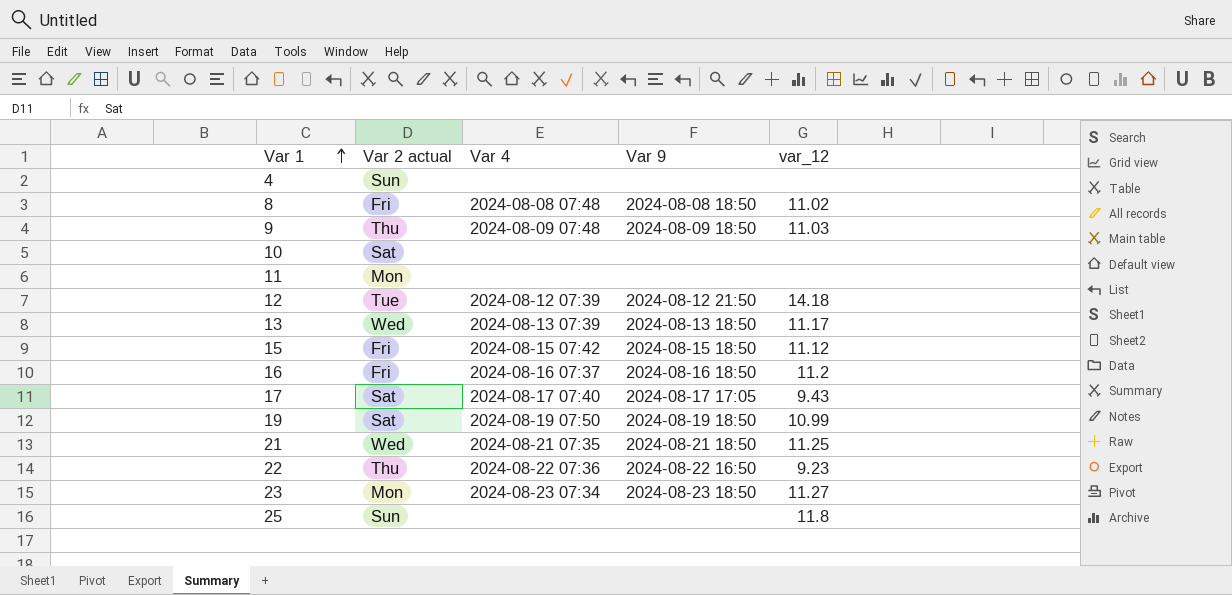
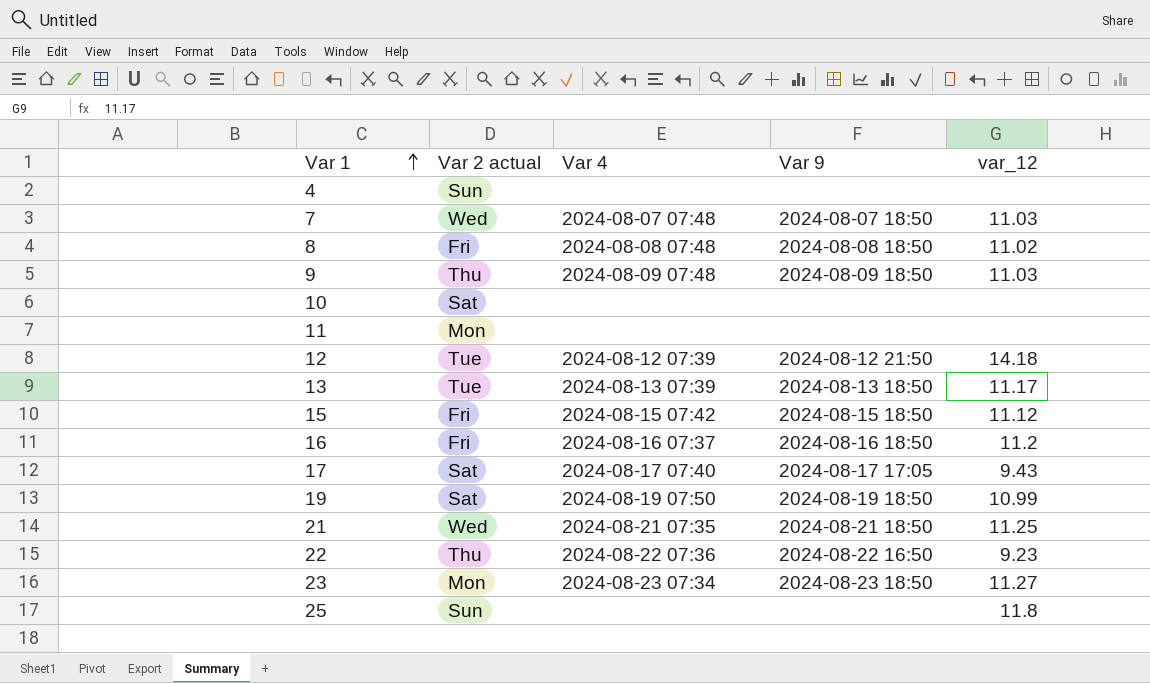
row 7: none -> Wed | 2024-08-07 07:48 | 2024-08-07 18:50 | 11.03
13 | Var 2 actual: Wed -> Tue

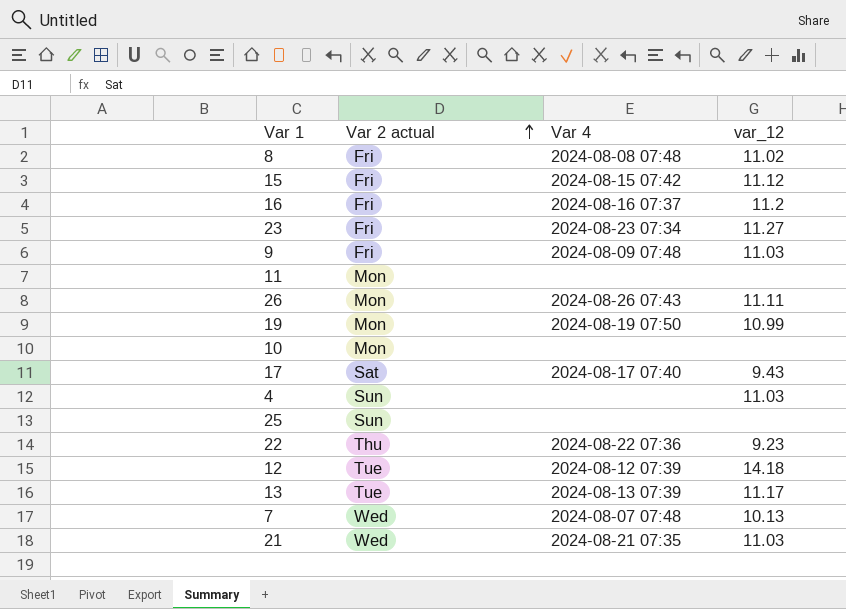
row order: Var 1 ascending -> Var 2 actual ascending
column Var 9 | position: 4 -> none
23 | Var 2 actual: Mon -> Fri
9 | Var 2 actual: Thu -> Fri
row 26: none -> Mon | 2024-08-26 07:43 | 11.11
19 | Var 2 actual: Sat -> Mon
10 | Var 2 actual: Sat -> Mon
4 | var_12: none -> 11.03
25 | var_12: 11.8 -> none
7 | var_12: 11.03 -> 10.13
21 | var_12: 11.25 -> 11.03

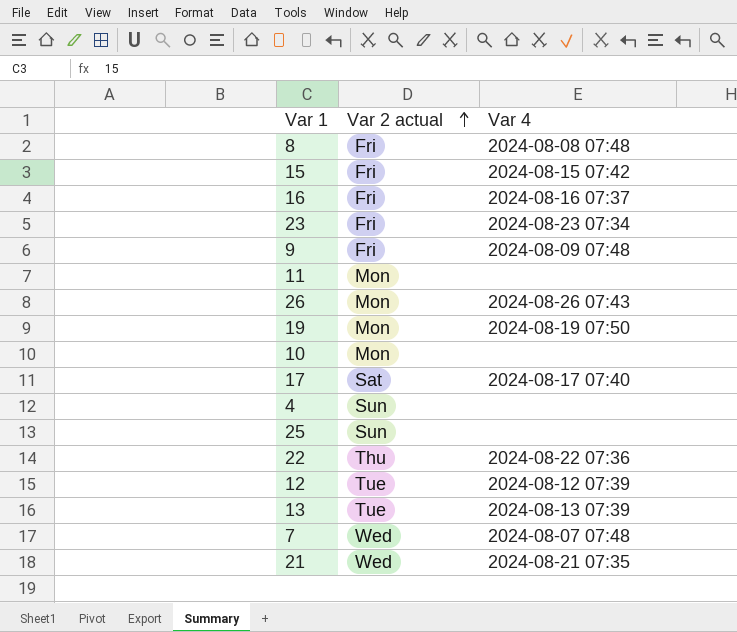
column var_12 | position: 4 -> none

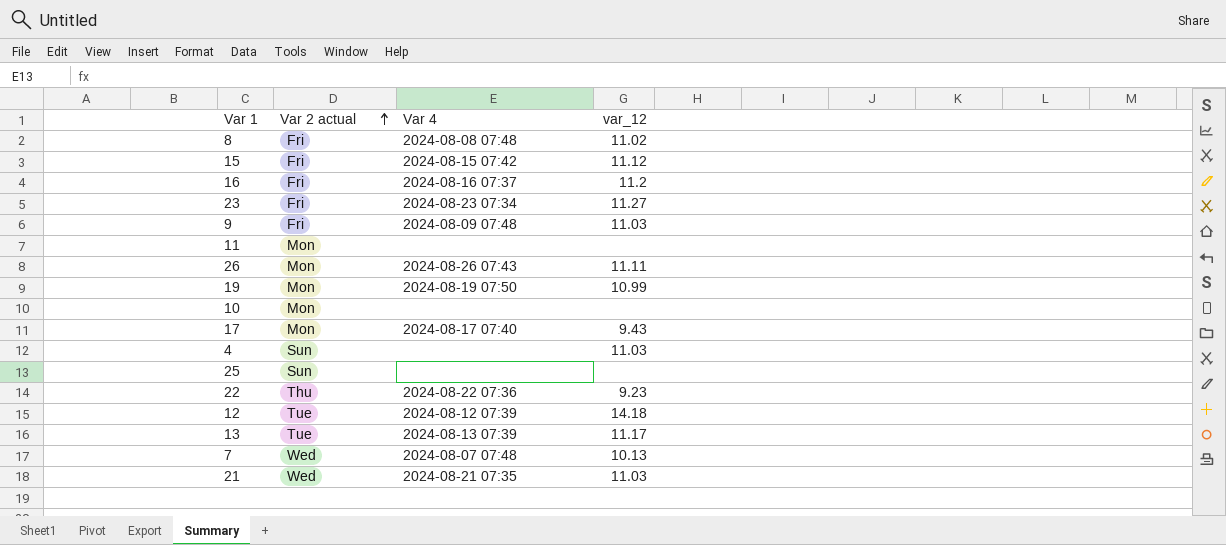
column var_12 | position: none -> 4
17 | Var 2 actual: Sat -> Mon

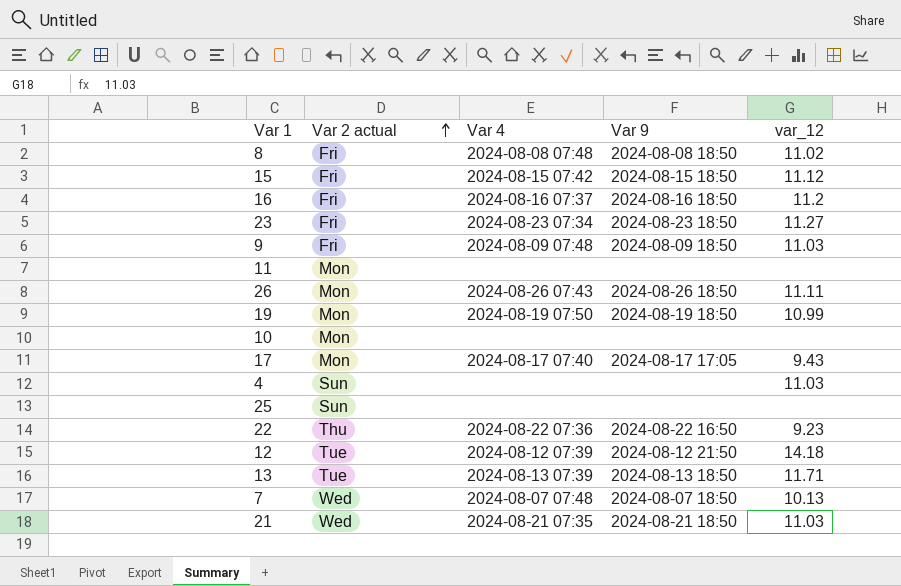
column Var 9 | position: none -> 4
13 | var_12: 11.17 -> 11.71

